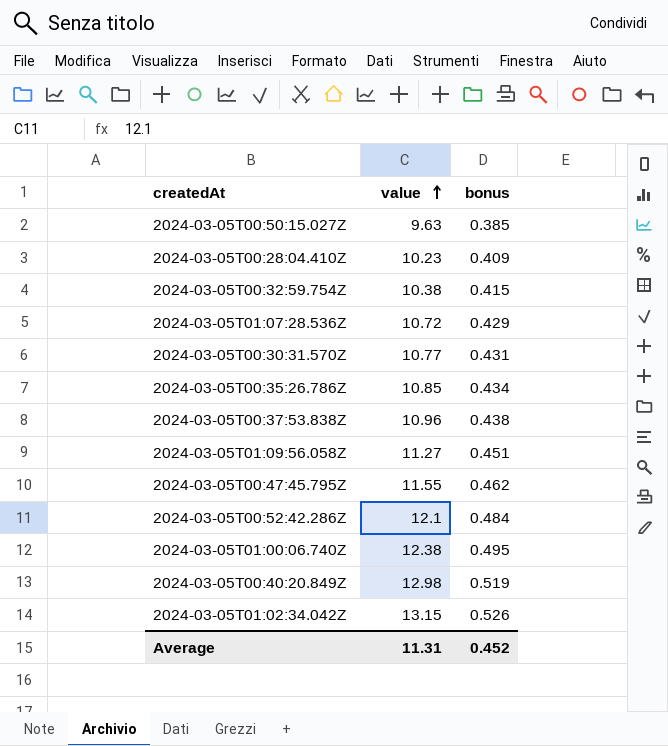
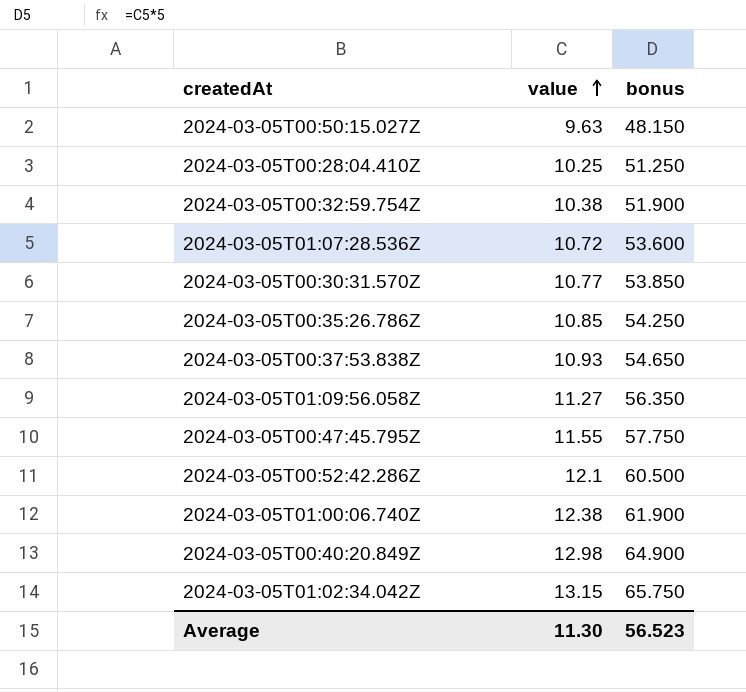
column bonus | formula: [value] * 0.04 -> [value] * 5
2024-03-05T00:28:04.410Z | value: 10.23 -> 10.25
2024-03-05T00:37:53.838Z | value: 10.96 -> 10.93
Average | value: 11.31 -> 11.30
Average | bonus: 0.452 -> 56.523

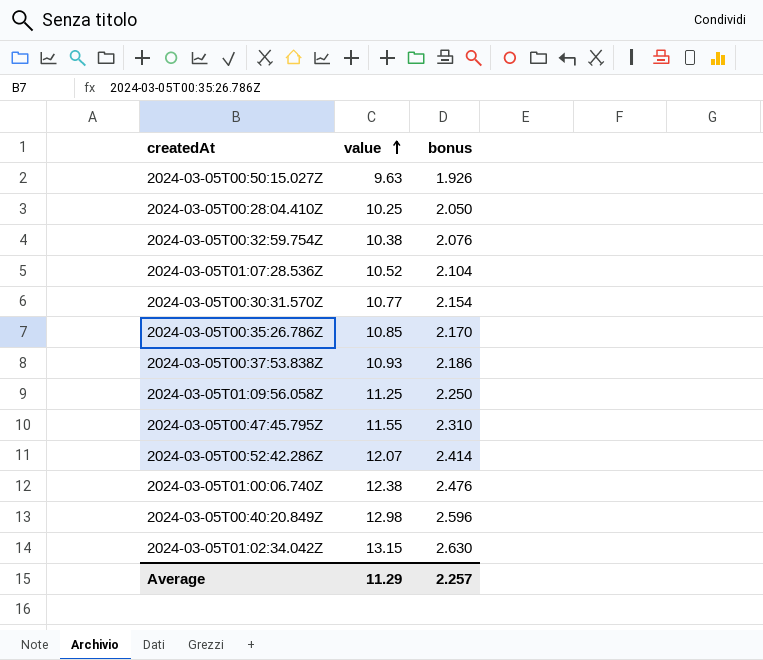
column bonus | formula: [value] * 5 -> [value] * 0.2
2024-03-05T01:07:28.536Z | value: 10.72 -> 10.52
2024-03-05T01:09:56.058Z | value: 11.27 -> 11.25
2024-03-05T00:52:42.286Z | value: 12.1 -> 12.07
Average | value: 11.30 -> 11.29
Average | bonus: 56.523 -> 2.257

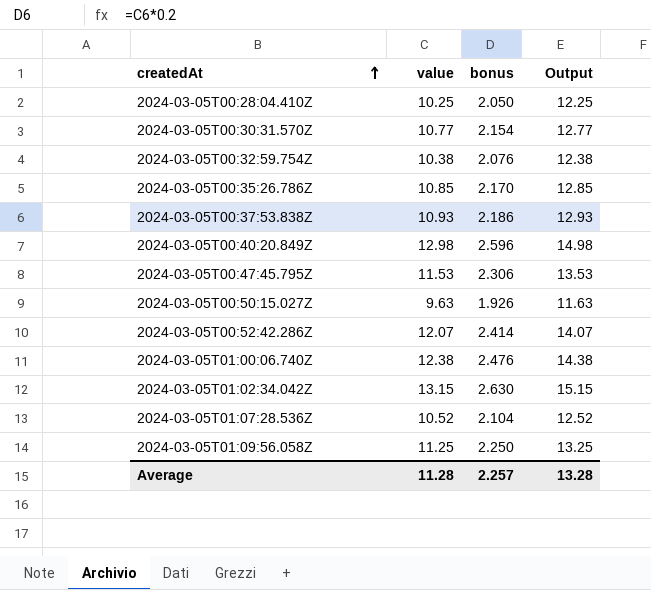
row order: value ascending -> createdAt ascending
column Output | formula: none -> [value] + 2
2024-03-05T00:47:45.795Z | value: 11.55 -> 11.53
2024-03-05T00:47:45.795Z | bonus: 2.310 -> 2.306
Average | value: 11.29 -> 11.28

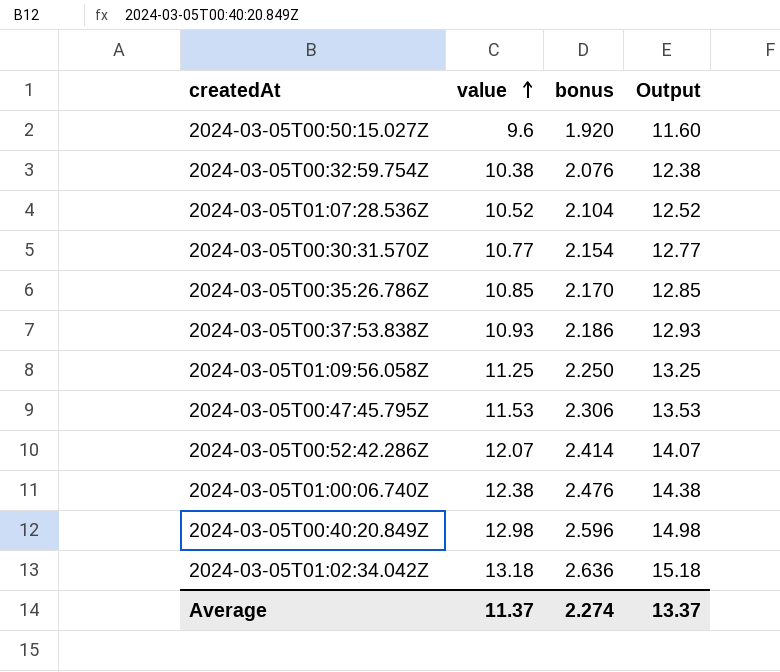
row order: createdAt ascending -> value ascending
row 2024-03-05T00:28:04.410Z: 10.25 | 2.050 | 12.25 -> none
2024-03-05T00:50:15.027Z | value: 9.63 -> 9.6
2024-03-05T00:50:15.027Z | bonus: 1.926 -> 1.920
2024-03-05T00:50:15.027Z | Output: 11.63 -> 11.60
2024-03-05T01:02:34.042Z | value: 13.15 -> 13.18
2024-03-05T01:02:34.042Z | bonus: 2.630 -> 2.636
2024-03-05T01:02:34.042Z | Output: 15.15 -> 15.18
Average | value: 11.28 -> 11.37
Average | bonus: 2.257 -> 2.274
Average | Output: 13.28 -> 13.37

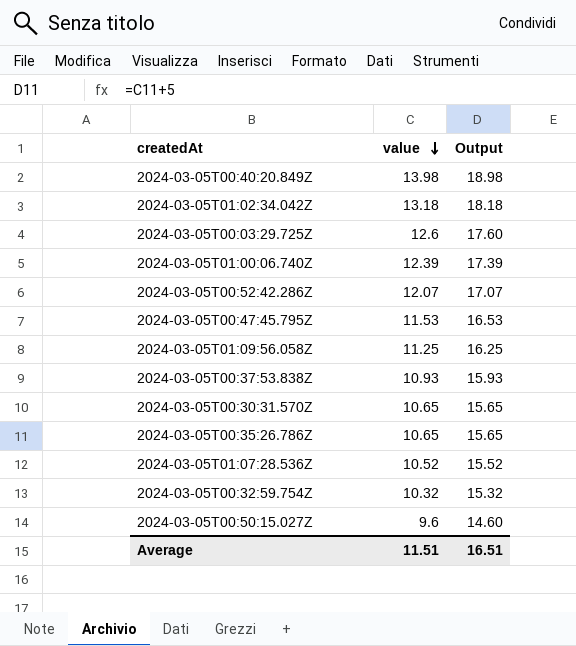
row order: value ascending -> value descending
column bonus | formula: [value] * 0.2 -> none
column Output | formula: [value] + 2 -> [value] + 5
2024-03-05T00:40:20.849Z | value: 12.98 -> 13.98
row 2024-03-05T00:03:29.725Z: none -> 12.6 | 17.60
2024-03-05T01:00:06.740Z | value: 12.38 -> 12.39
2024-03-05T00:30:31.570Z | value: 10.77 -> 10.65
2024-03-05T00:35:26.786Z | value: 10.85 -> 10.65
2024-03-05T00:32:59.754Z | value: 10.38 -> 10.32
Average | value: 11.37 -> 11.51
Average | Output: 13.37 -> 16.51

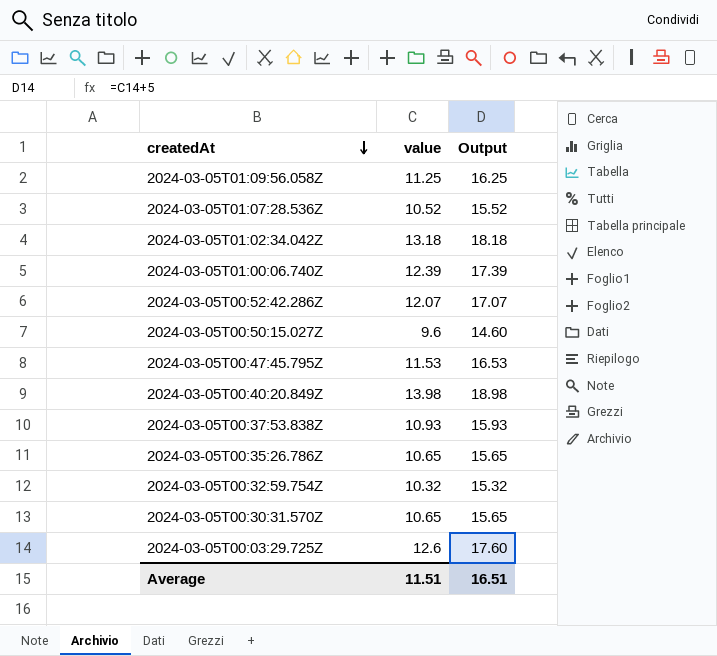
row order: value descending -> createdAt descending

